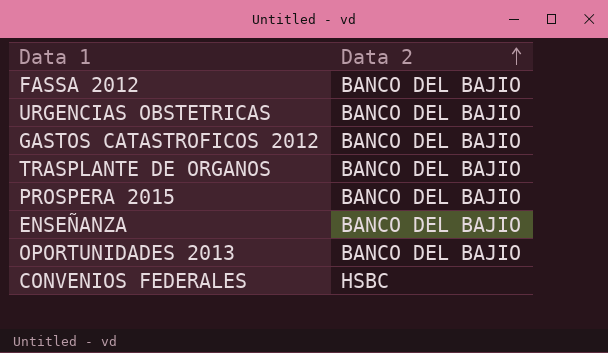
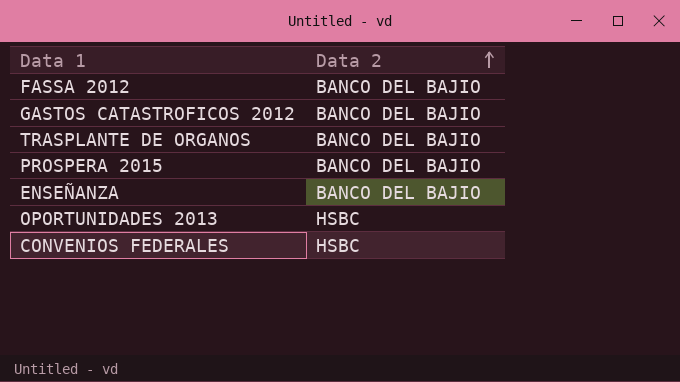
row URGENCIAS OBSTETRICAS: BANCO DEL BAJIO -> none
OPORTUNIDADES 2013 | Data 2: BANCO DEL BAJIO -> HSBC

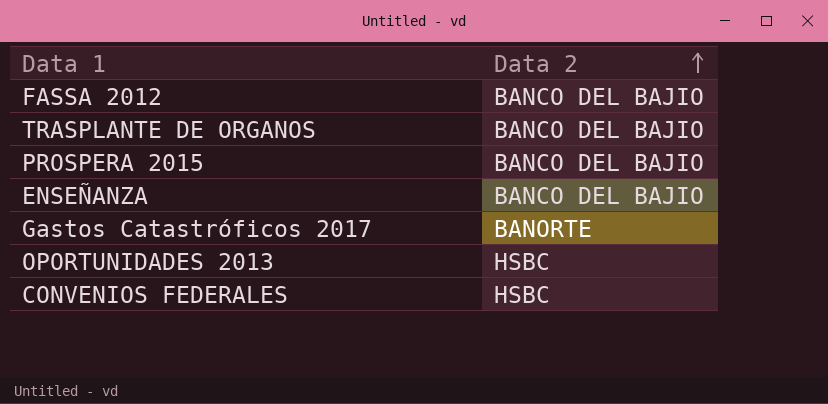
row GASTOS CATASTROFICOS 2012: BANCO DEL BAJIO -> none
row Gastos Catastróficos 2017: none -> BANORTE

